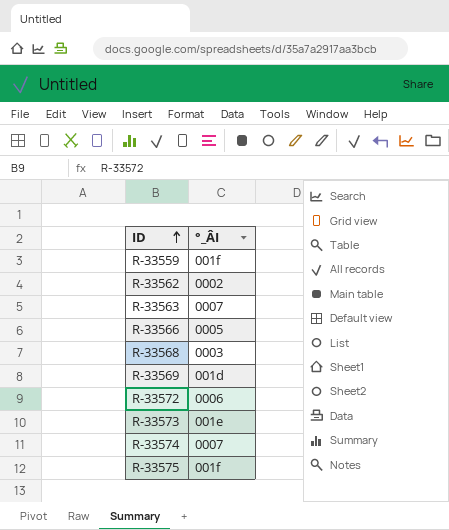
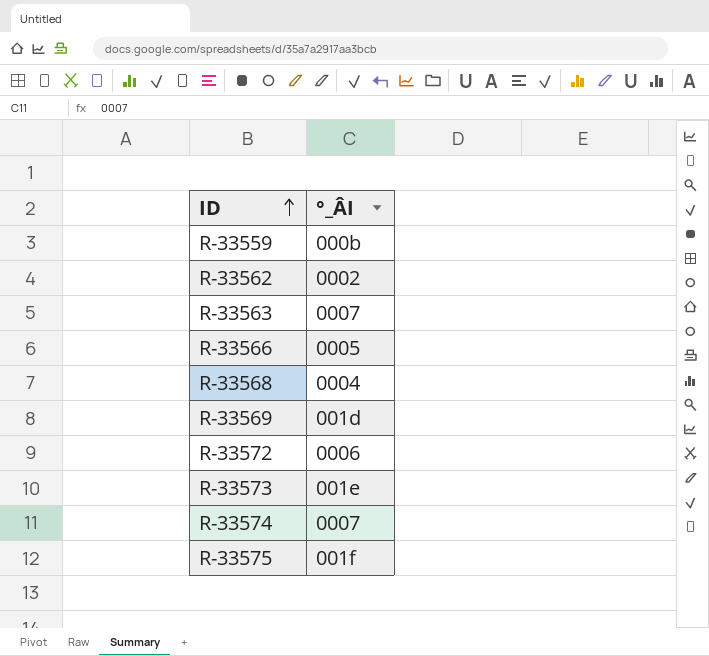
R-33559 | °_ÂI: 001f -> 000b
R-33568 | °_ÂI: 0003 -> 0004

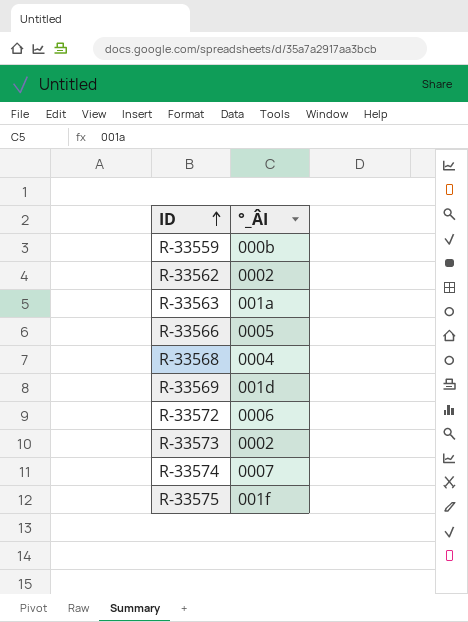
R-33563 | °_ÂI: 0007 -> 001a
R-33573 | °_ÂI: 001e -> 0002

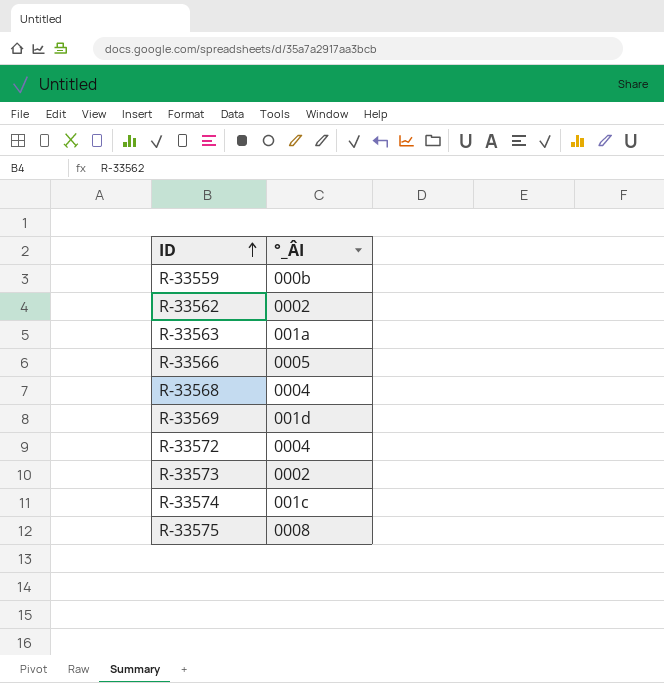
R-33572 | °_ÂI: 0006 -> 0004
R-33574 | °_ÂI: 0007 -> 001c
R-33575 | °_ÂI: 001f -> 0008

